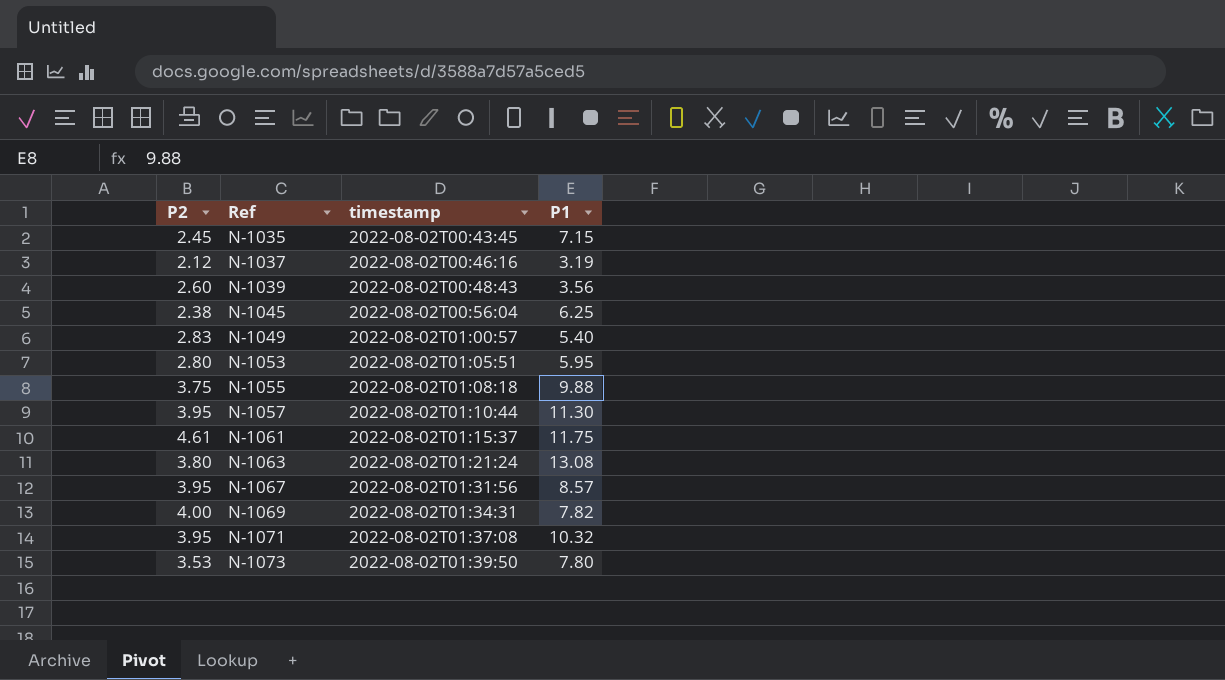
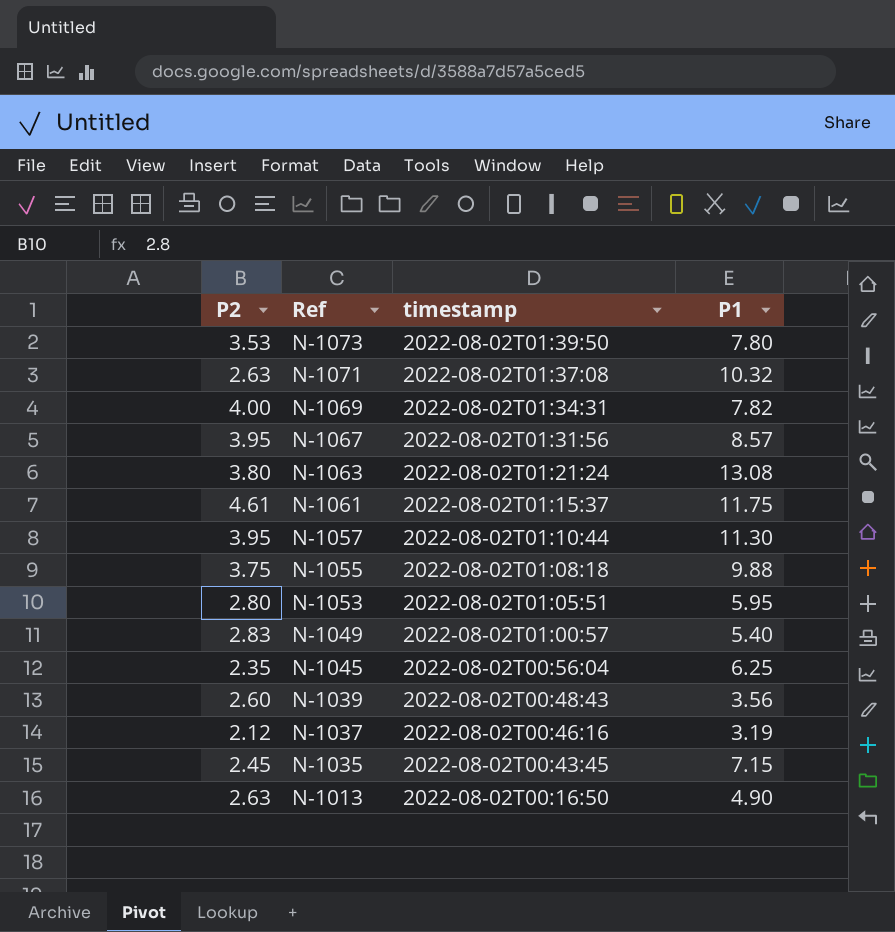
row order: Ref ascending -> Ref descending
N-1071 | P2: 3.95 -> 2.63
N-1045 | P2: 2.38 -> 2.35
row N-1013: none -> 2.63 | 2022-08-02T00:16:50 | 4.90

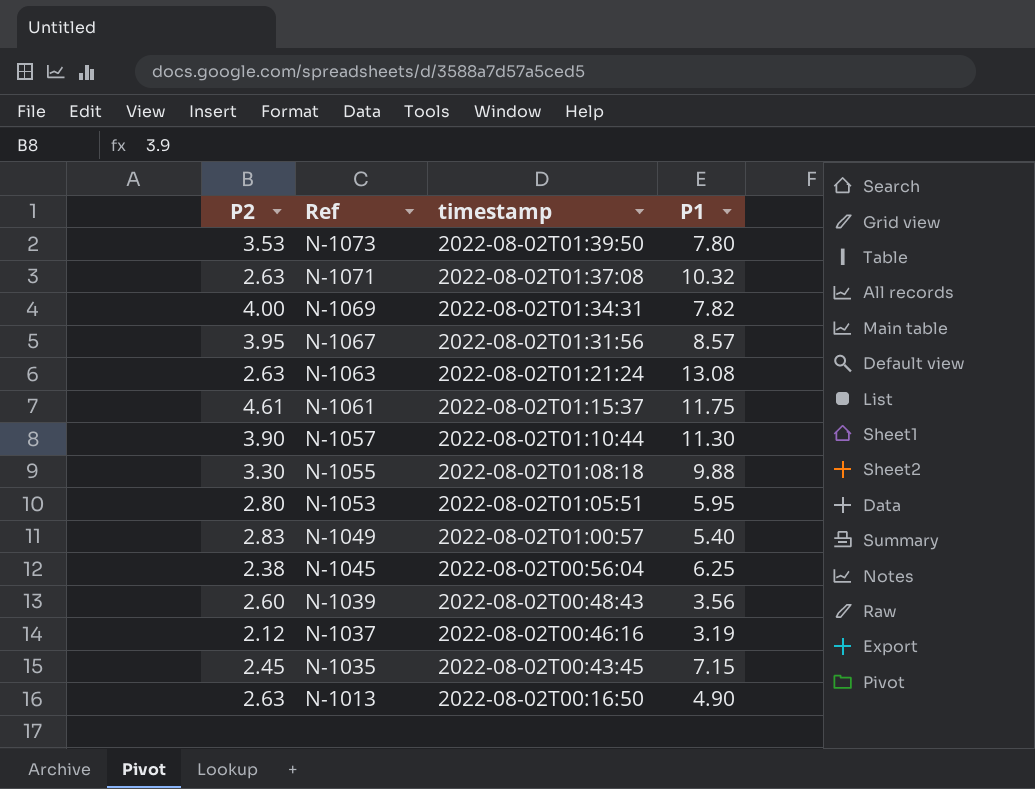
N-1063 | P2: 3.80 -> 2.63
N-1057 | P2: 3.95 -> 3.90
N-1055 | P2: 3.75 -> 3.30
N-1045 | P2: 2.35 -> 2.38

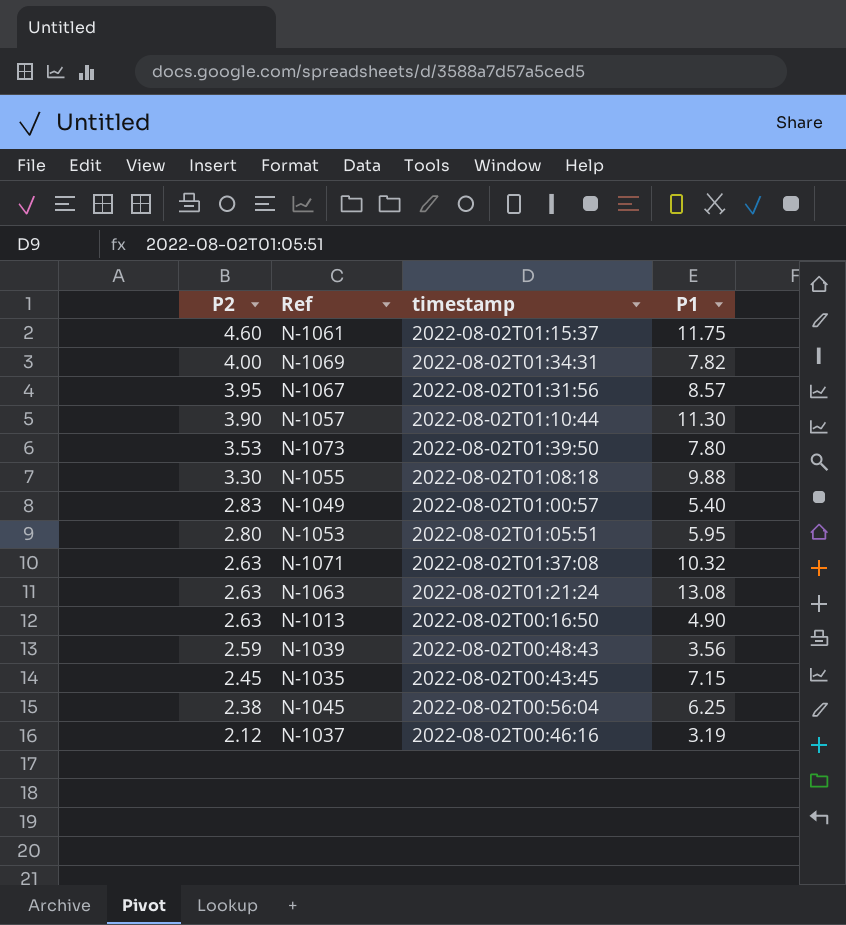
row order: Ref descending -> P2 descending
N-1061 | P2: 4.61 -> 4.60
N-1039 | P2: 2.60 -> 2.59

